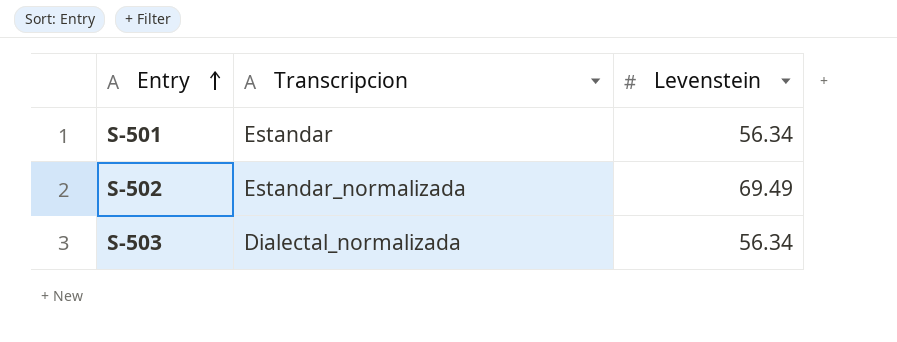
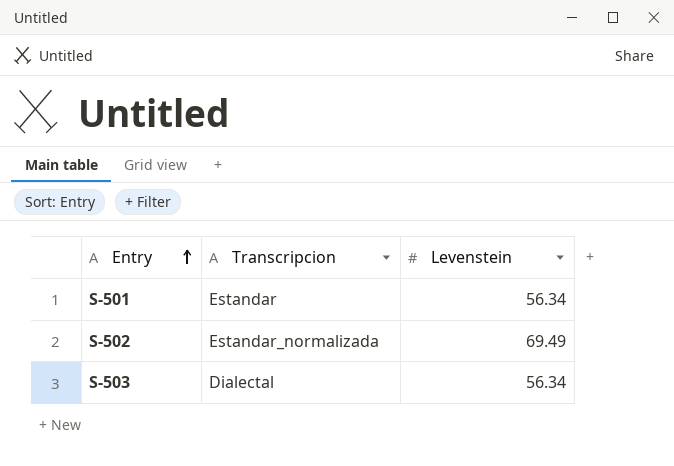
S-503 | Transcripcion: Dialectal_normalizada -> Dialectal

